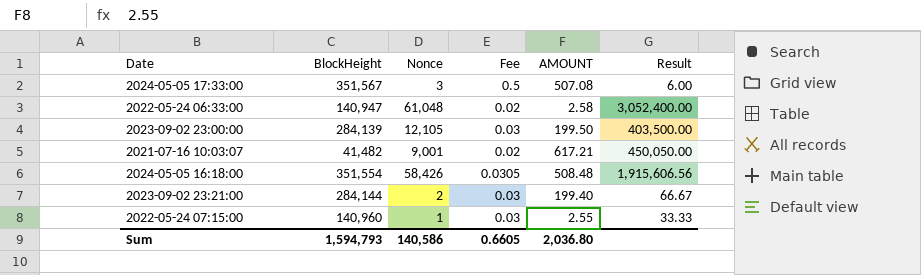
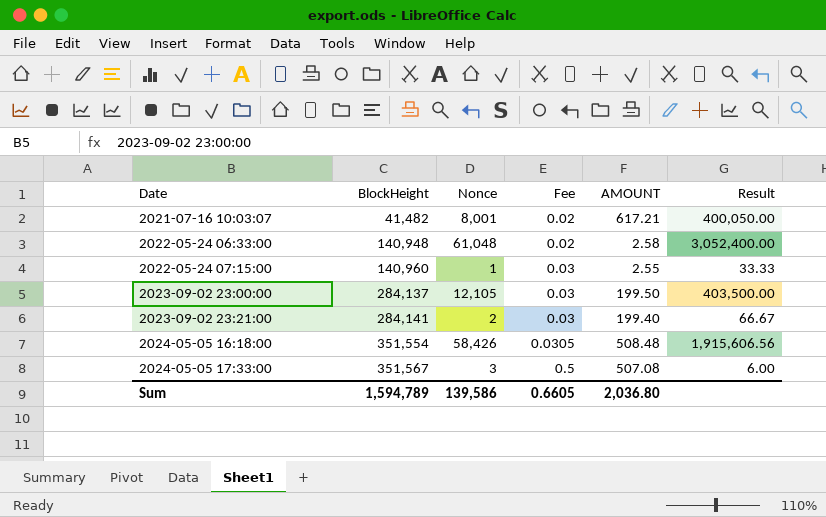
row order: none -> Date ascending
2021-07-16 10:03:07 | Nonce: 9,001 -> 8,001
2021-07-16 10:03:07 | Result: 450,050.00 -> 400,050.00
2022-05-24 06:33:00 | BlockHeight: 140,947 -> 140,948
2023-09-02 23:00:00 | BlockHeight: 284,139 -> 284,137
2023-09-02 23:21:00 | BlockHeight: 284,144 -> 284,141
Sum | BlockHeight: 1,594,793 -> 1,594,789
Sum | Nonce: 140,586 -> 139,586

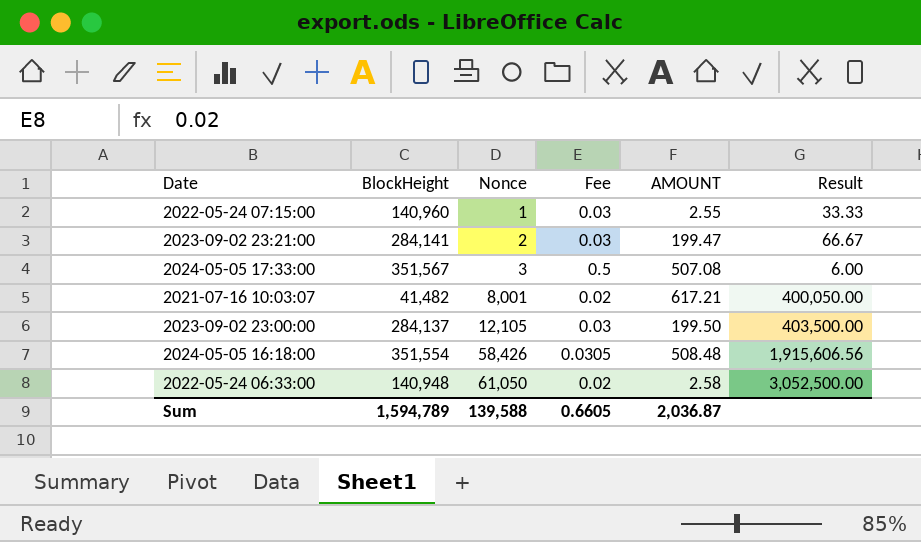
row order: Date ascending -> Nonce ascending
2023-09-02 23:21:00 | AMOUNT: 199.40 -> 199.47
2022-05-24 06:33:00 | Nonce: 61,048 -> 61,050
2022-05-24 06:33:00 | Result: 3,052,400.00 -> 3,052,500.00
Sum | Nonce: 139,586 -> 139,588
Sum | AMOUNT: 2,036.80 -> 2,036.87

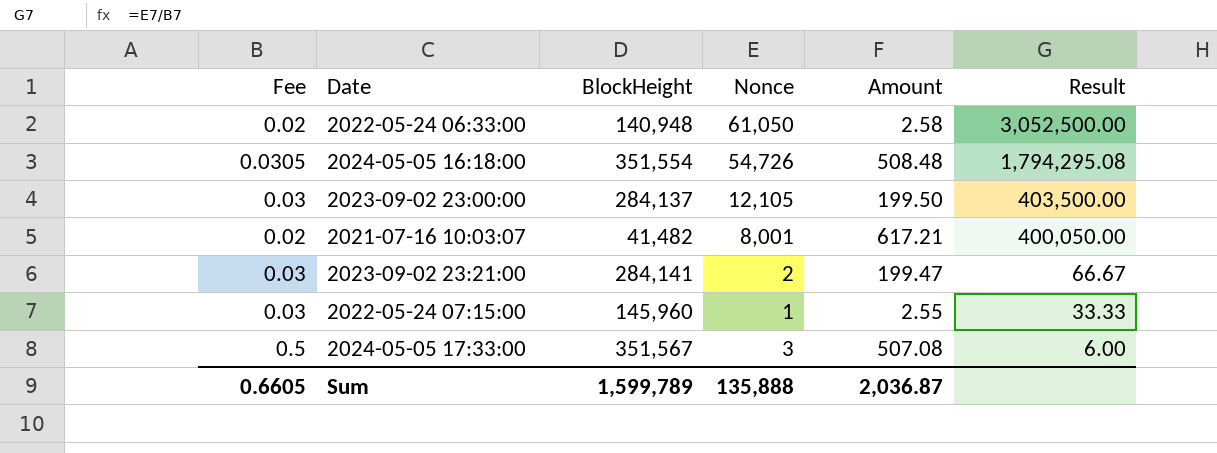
row order: Nonce ascending -> Result descending
column Fee | position: 4 -> 1
column name: AMOUNT -> Amount
2024-05-05 16:18:00 | Nonce: 58,426 -> 54,726
2024-05-05 16:18:00 | Result: 1,915,606.56 -> 1,794,295.08
2022-05-24 07:15:00 | BlockHeight: 140,960 -> 145,960
Sum | BlockHeight: 1,594,789 -> 1,599,789
Sum | Nonce: 139,588 -> 135,888

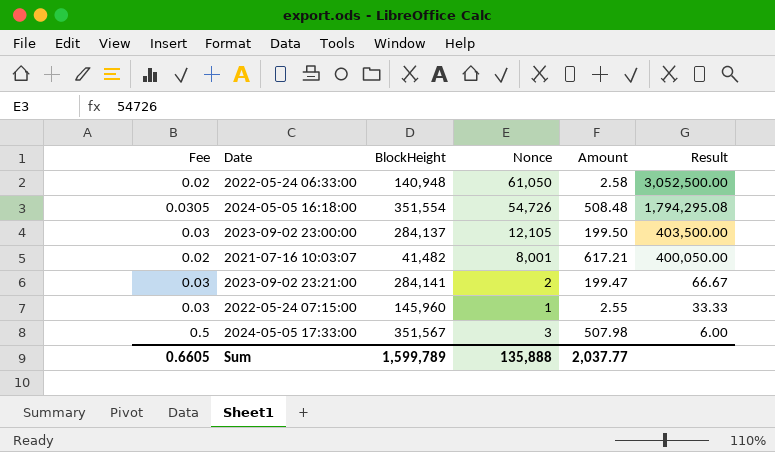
2024-05-05 17:33:00 | Amount: 507.08 -> 507.98
Sum | Amount: 2,036.87 -> 2,037.77

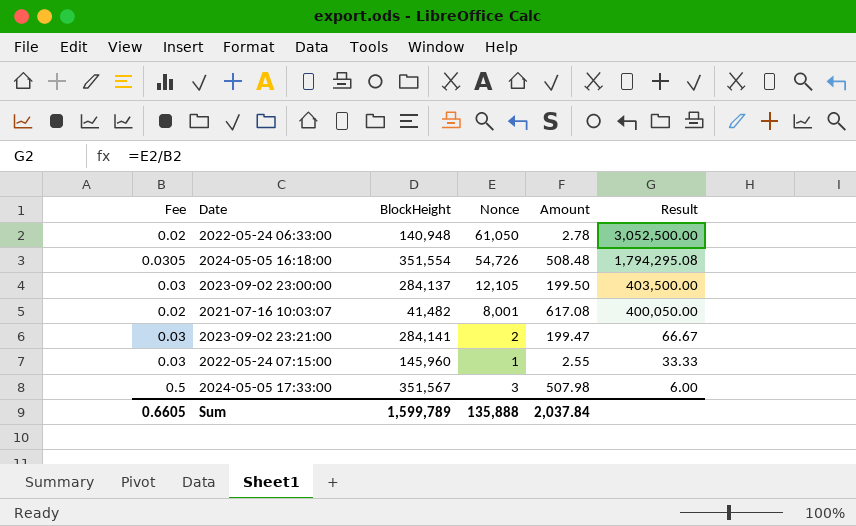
2022-05-24 06:33:00 | Amount: 2.58 -> 2.78
2021-07-16 10:03:07 | Amount: 617.21 -> 617.08
Sum | Amount: 2,037.77 -> 2,037.84

